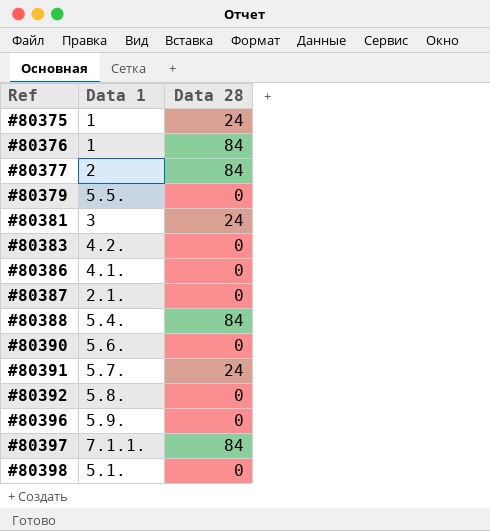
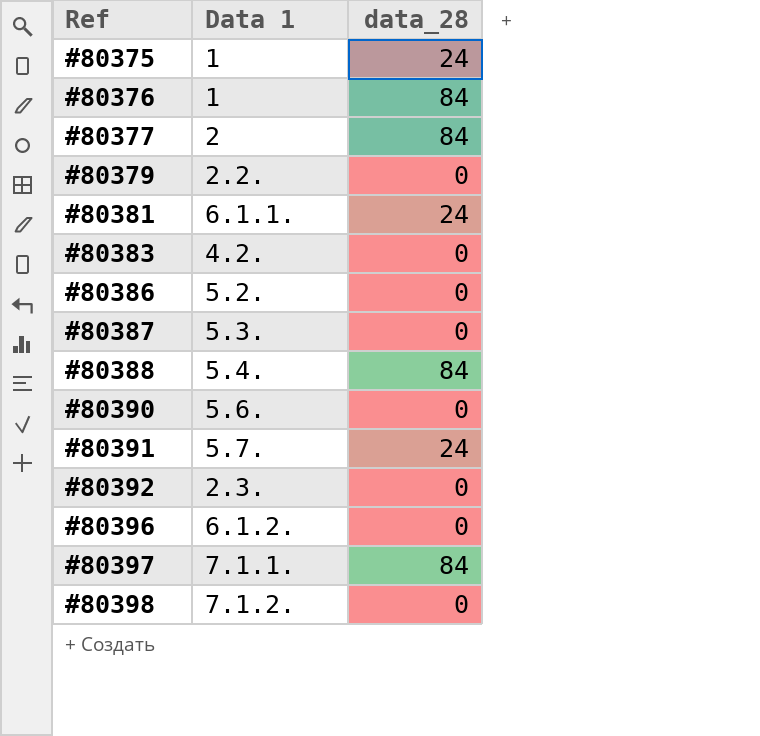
column name: Data 28 -> data_28
#80379 | Data 1: 5.5. -> 2.2.
#80381 | Data 1: 3 -> 6.1.1.
#80386 | Data 1: 4.1. -> 5.2.
#80387 | Data 1: 2.1. -> 5.3.
#80392 | Data 1: 5.8. -> 2.3.
#80396 | Data 1: 5.9. -> 6.1.2.
#80398 | Data 1: 5.1. -> 7.1.2.

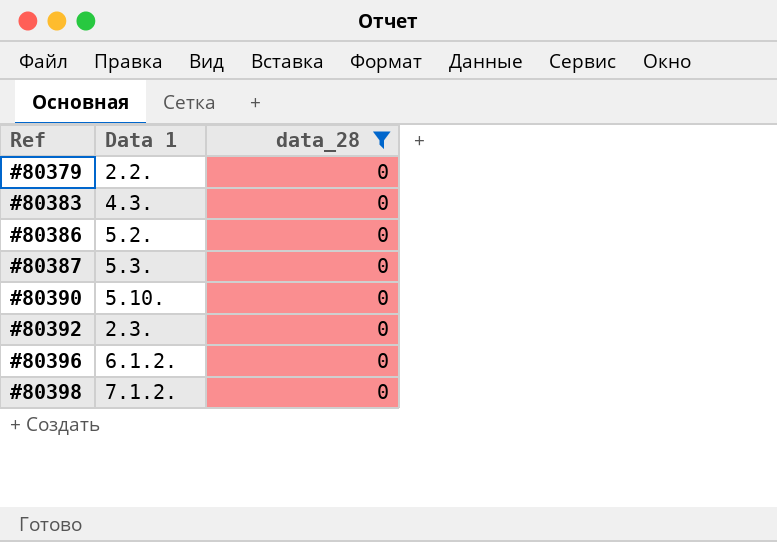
filter: none -> data_28 = 0
#80383 | Data 1: 4.2. -> 4.3.
#80390 | Data 1: 5.6. -> 5.10.

